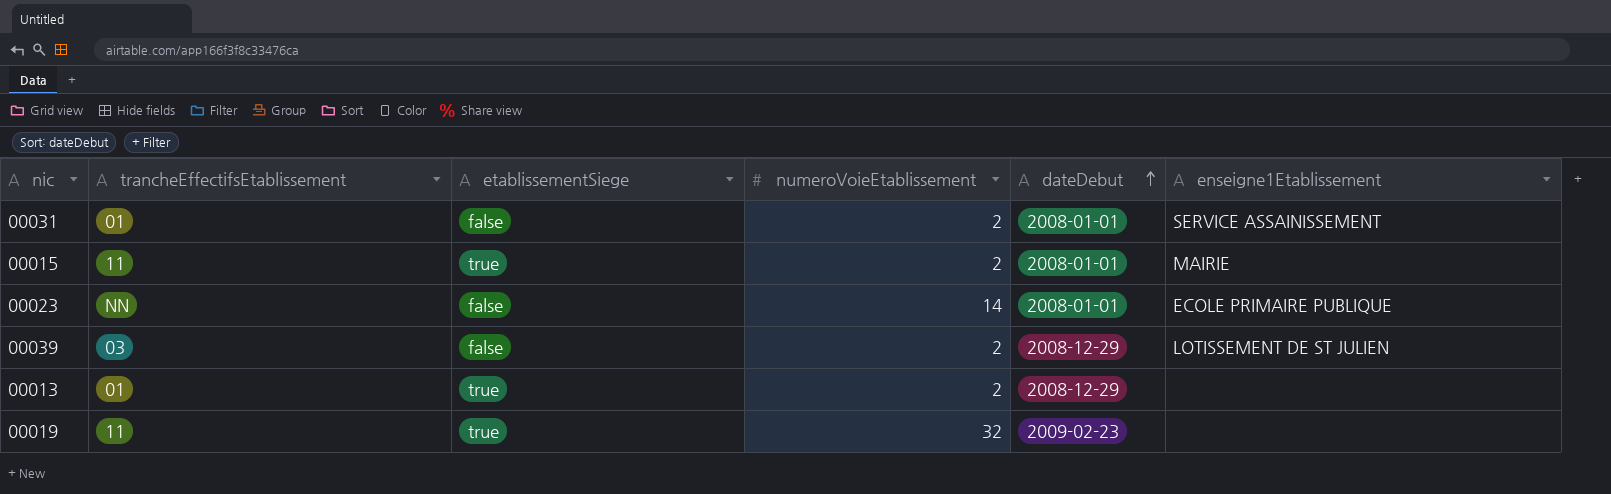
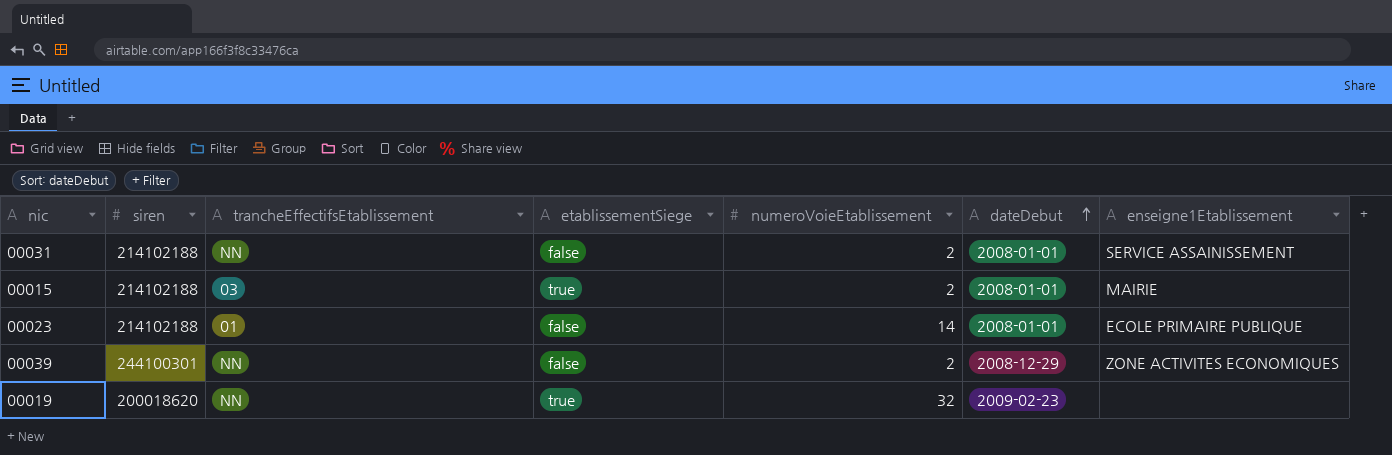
column siren | position: none -> 2
row 00013: 01 | true | 2 | 2008-12-29 | none -> none
00031 | trancheEffectifsEtablissement: 01 -> NN
00015 | trancheEffectifsEtablissement: 11 -> 03
00023 | trancheEffectifsEtablissement: NN -> 01
00039 | trancheEffectifsEtablissement: 03 -> NN
00039 | enseigne1Etablissement: LOTISSEMENT DE ST JULIEN -> ZONE ACTIVITES ECONOMIQUES
00019 | trancheEffectifsEtablissement: 11 -> NN

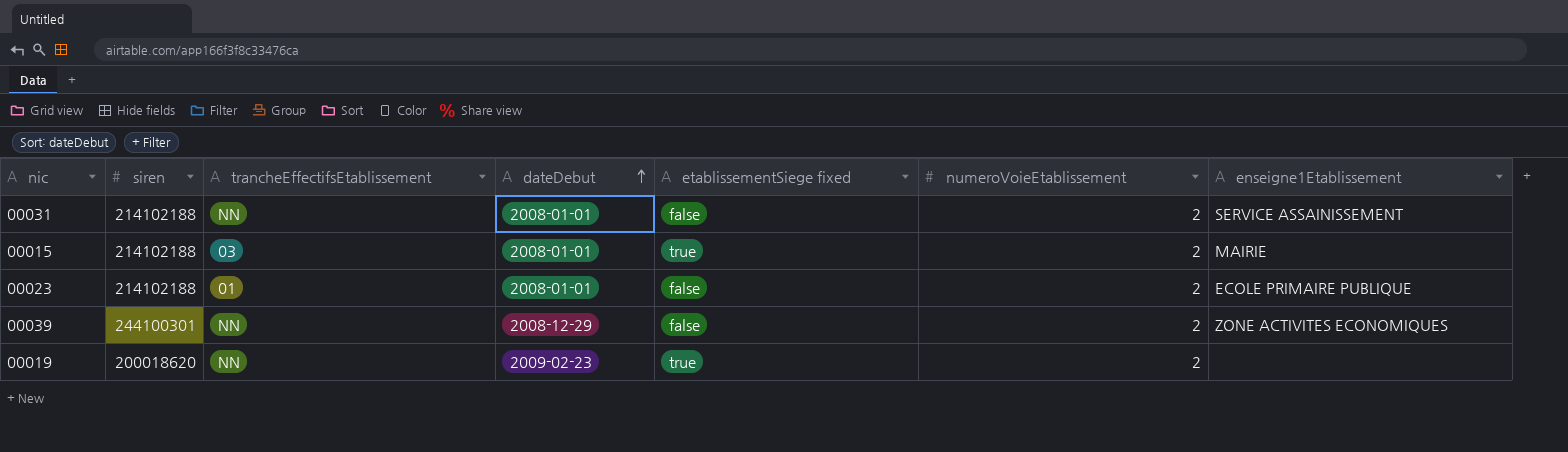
column dateDebut | position: 6 -> 4
column name: etablissementSiege -> etablissementSiege fixed
00023 | numeroVoieEtablissement: 14 -> 2
00019 | numeroVoieEtablissement: 32 -> 2

